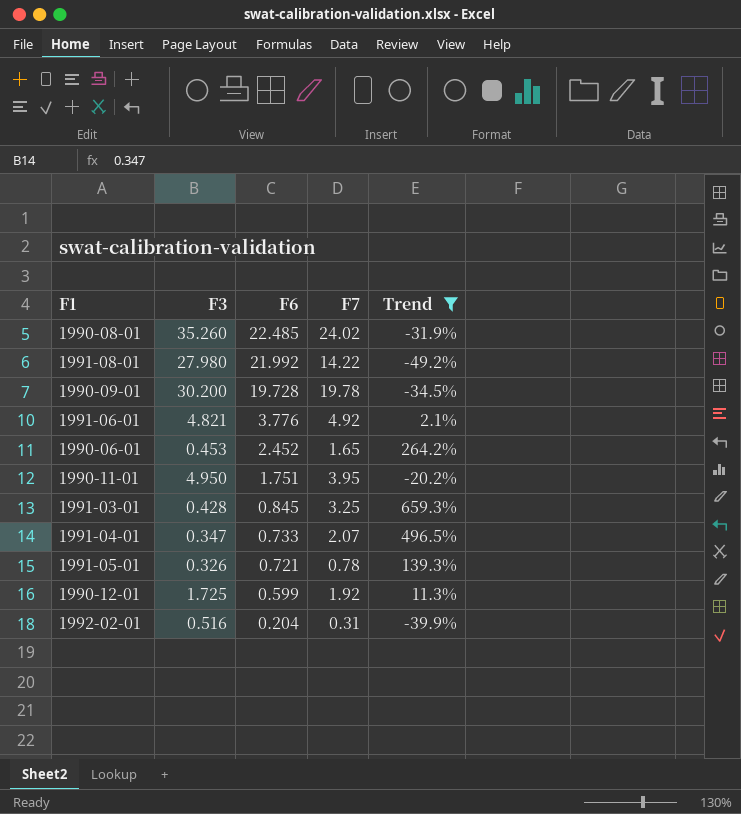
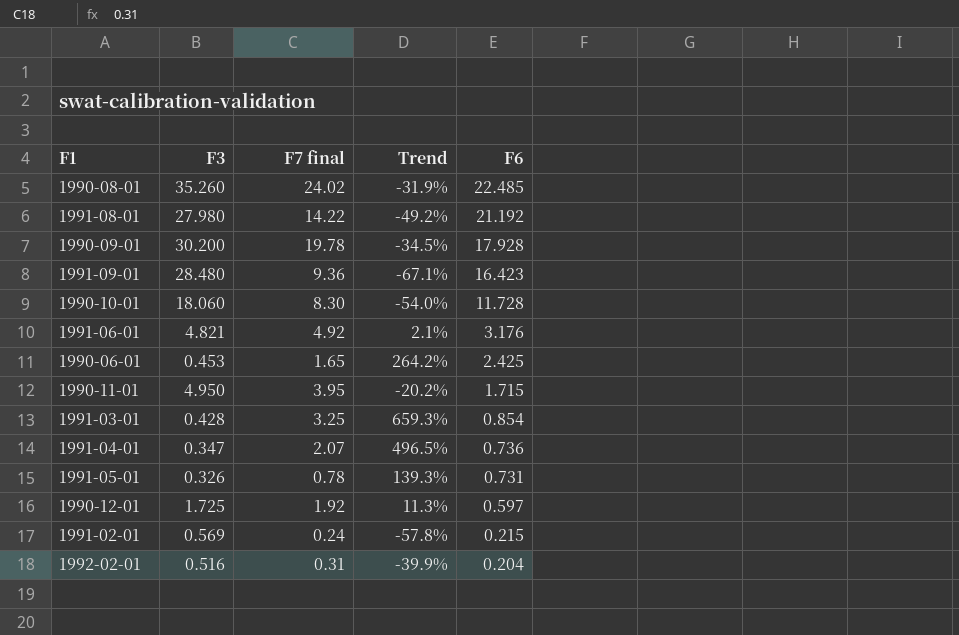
filter: Trend >= -49.2% -> none
column name: F7 -> F7 final
column F6 | position: 3 -> 5
1991-08-01 | F6: 21.992 -> 21.192
1990-09-01 | F6: 19.728 -> 17.928
1991-06-01 | F6: 3.776 -> 3.176
1990-06-01 | F6: 2.452 -> 2.425
1990-11-01 | F6: 1.751 -> 1.715
1991-03-01 | F6: 0.845 -> 0.854
1991-04-01 | F6: 0.733 -> 0.736
1991-05-01 | F6: 0.721 -> 0.731
1990-12-01 | F6: 0.599 -> 0.597

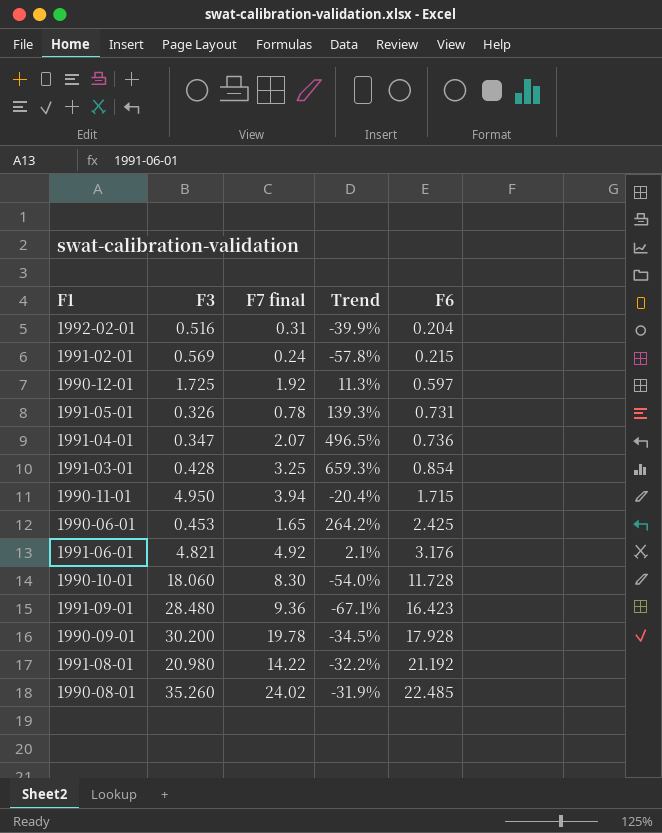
row order: F6 descending -> F6 ascending
1990-11-01 | F7 final: 3.95 -> 3.94
1990-11-01 | Trend: -20.2% -> -20.4%
1991-08-01 | F3: 27.980 -> 20.980
1991-08-01 | Trend: -49.2% -> -32.2%

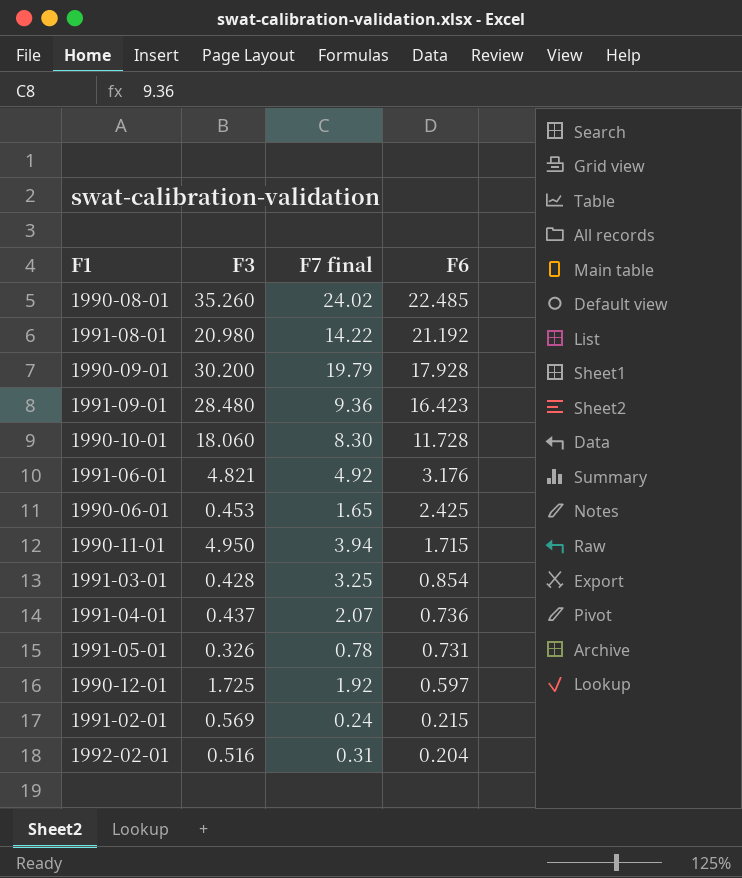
row order: F6 ascending -> F6 descending
column Trend | formula: ([F7 final] - [F3]) / [F3] -> none
1990-09-01 | F7 final: 19.78 -> 19.79
1991-04-01 | F3: 0.347 -> 0.437

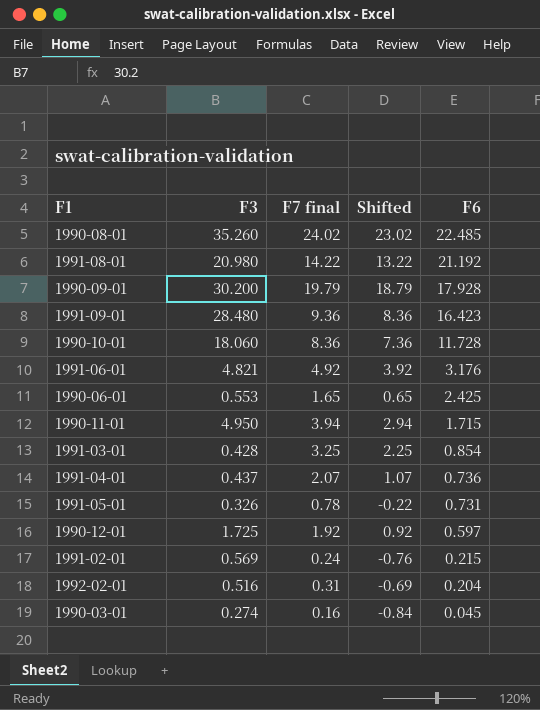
column Shifted | formula: none -> [F7 final] - 1
1990-10-01 | F7 final: 8.30 -> 8.36
1990-06-01 | F3: 0.453 -> 0.553
row 1990-03-01: none -> 0.274 | 0.16 | -0.84 | 0.045

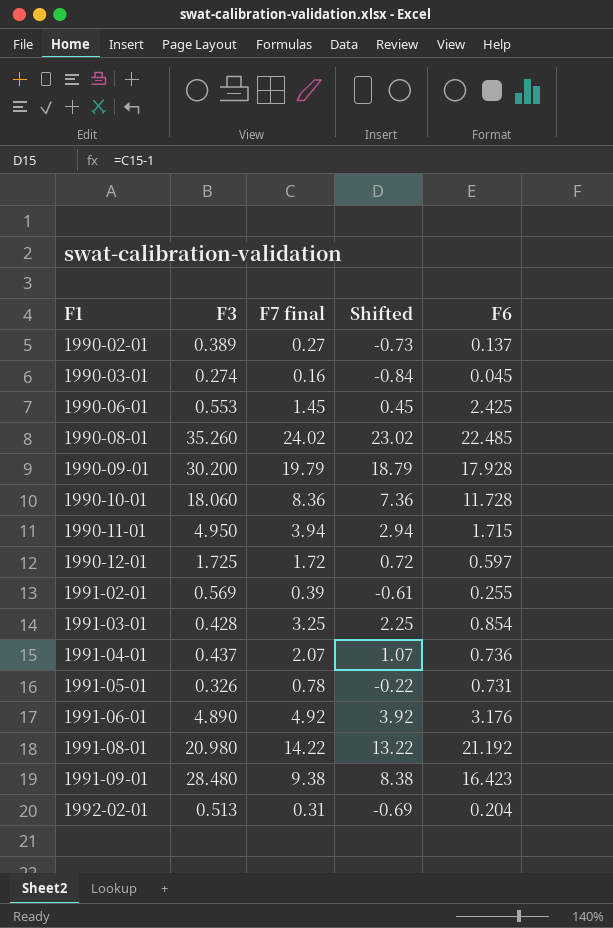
row order: F6 descending -> F1 ascending
row 1990-02-01: none -> 0.389 | 0.27 | -0.73 | 0.137
1990-06-01 | F7 final: 1.65 -> 1.45
1990-06-01 | Shifted: 0.65 -> 0.45
1990-12-01 | F7 final: 1.92 -> 1.72
1990-12-01 | Shifted: 0.92 -> 0.72
1991-02-01 | F7 final: 0.24 -> 0.39
1991-02-01 | Shifted: -0.76 -> -0.61
1991-02-01 | F6: 0.215 -> 0.255
1991-06-01 | F3: 4.821 -> 4.890
1991-09-01 | F7 final: 9.36 -> 9.38
1991-09-01 | Shifted: 8.36 -> 8.38
1992-02-01 | F3: 0.516 -> 0.513

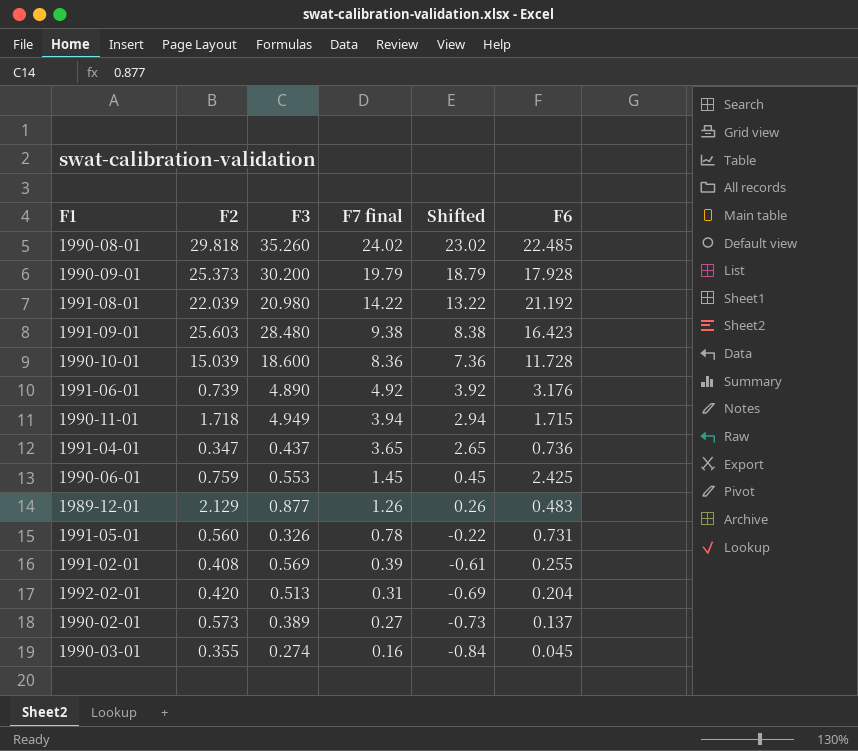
row order: F1 ascending -> F7 final descending
column F2 | position: none -> 2
row 1990-12-01: 1.725 | 1.72 | 0.72 | 0.597 -> none
row 1991-03-01: 0.428 | 3.25 | 2.25 | 0.854 -> none
1990-10-01 | F3: 18.060 -> 18.600
1990-11-01 | F3: 4.950 -> 4.949
1991-04-01 | F7 final: 2.07 -> 3.65
1991-04-01 | Shifted: 1.07 -> 2.65
row 1989-12-01: none -> 2.129 | 0.877 | 1.26 | 0.26 | 0.483

